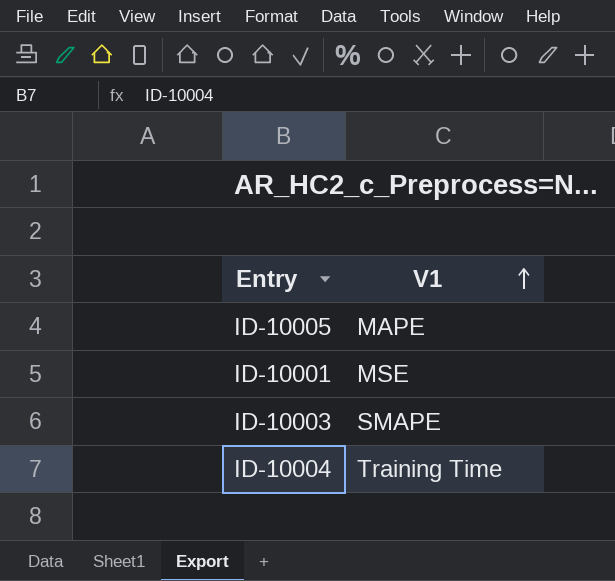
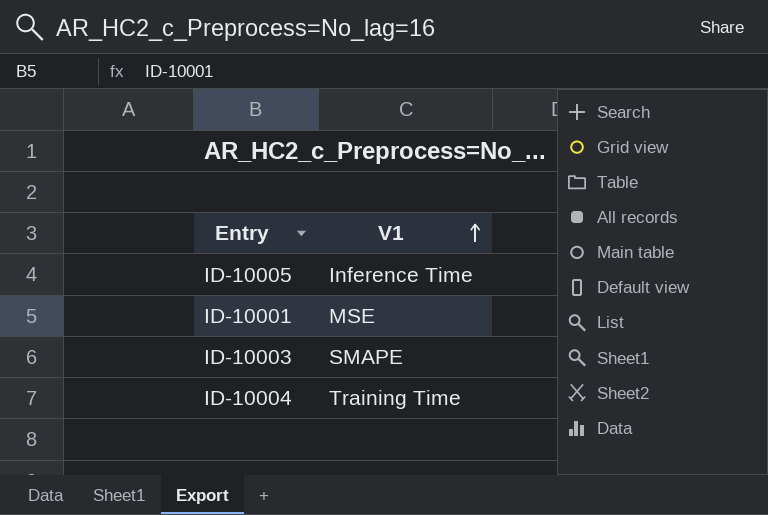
ID-10005 | V1: MAPE -> Inference Time

